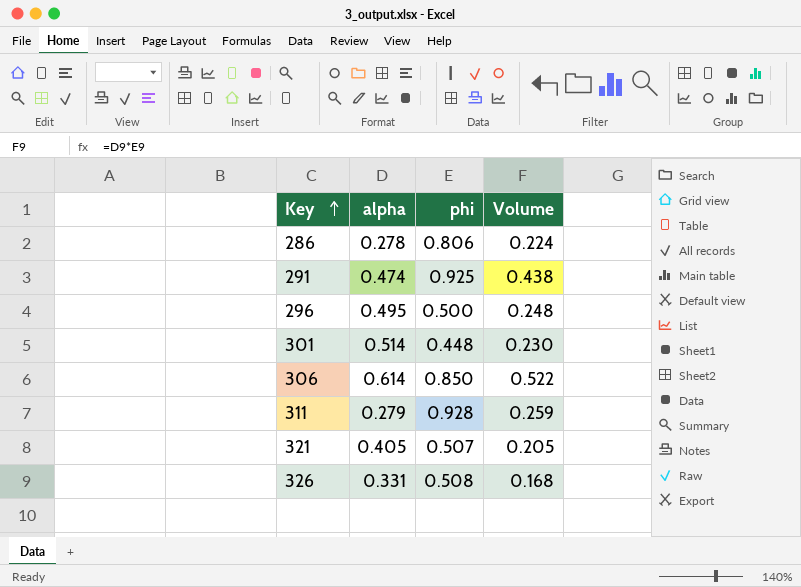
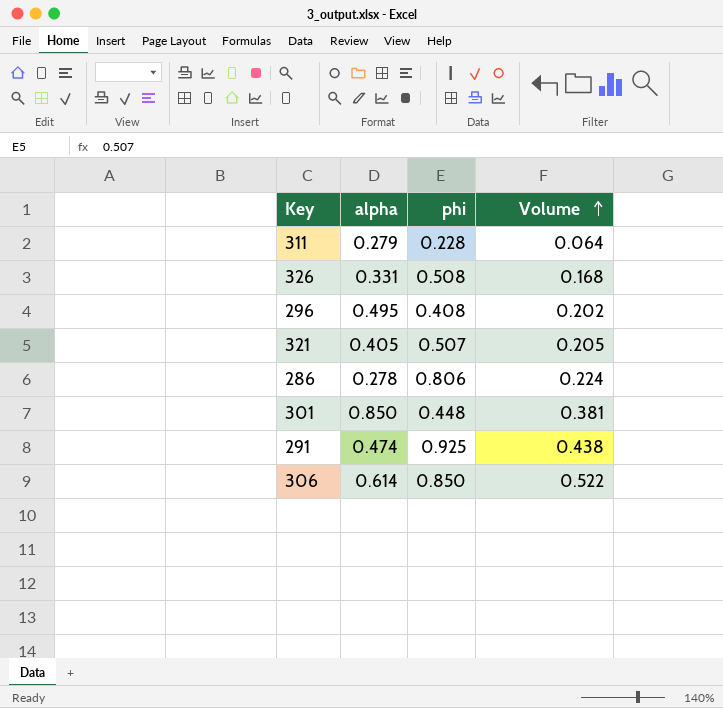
row order: Key ascending -> Volume ascending
311 | phi: 0.928 -> 0.228
311 | Volume: 0.259 -> 0.064
296 | phi: 0.500 -> 0.408
296 | Volume: 0.248 -> 0.202
301 | alpha: 0.514 -> 0.850
301 | Volume: 0.230 -> 0.381

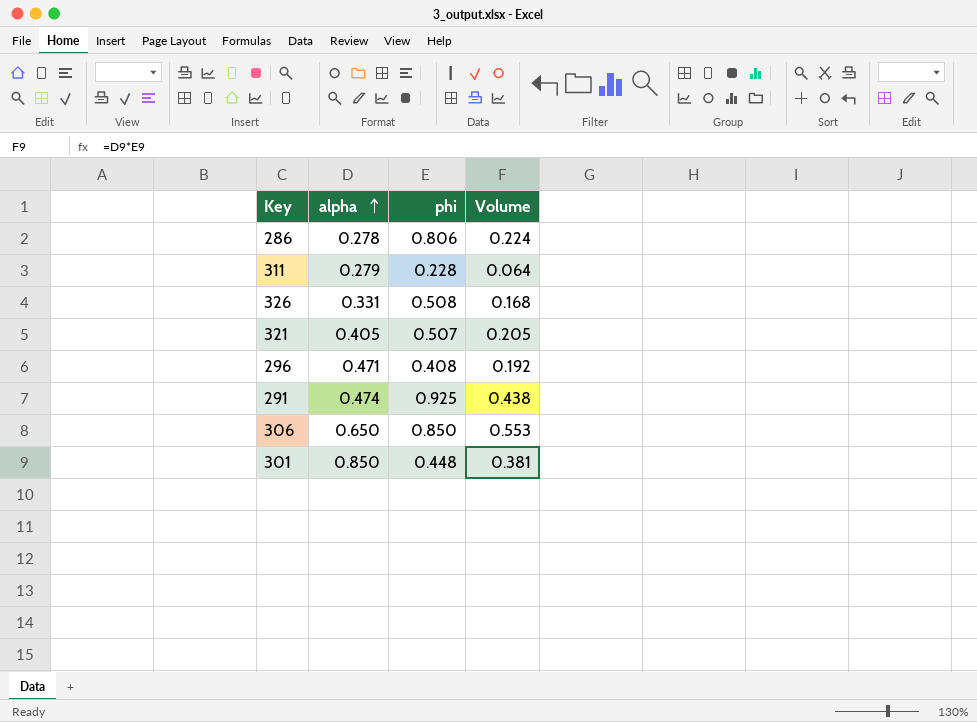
row order: Volume ascending -> alpha ascending
296 | alpha: 0.495 -> 0.471
296 | Volume: 0.202 -> 0.192
306 | alpha: 0.614 -> 0.650
306 | Volume: 0.522 -> 0.553

